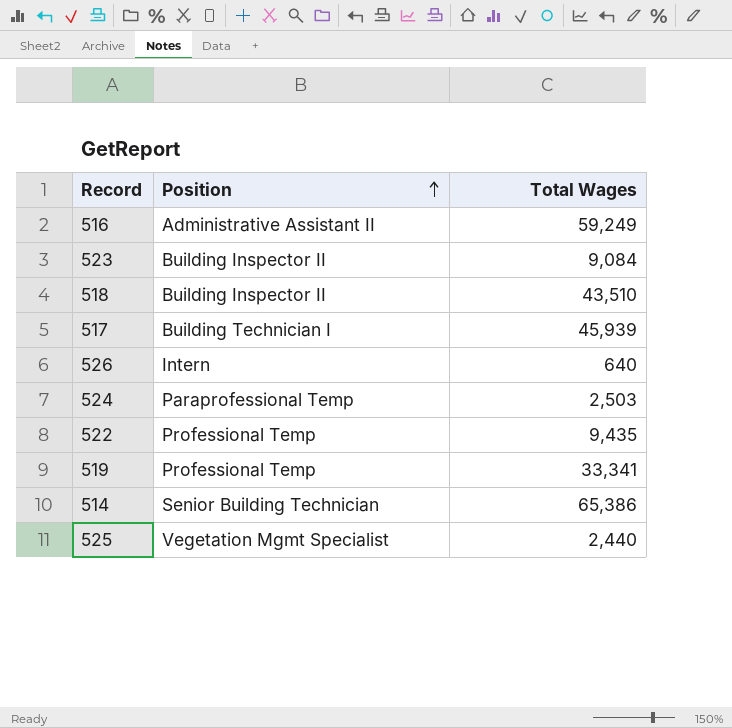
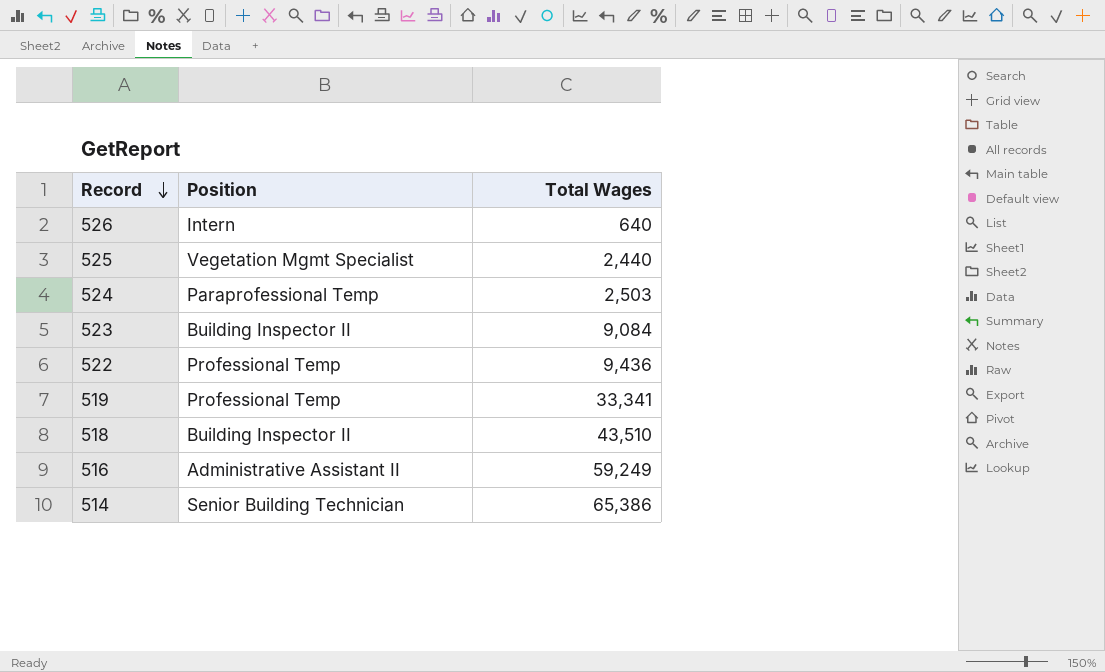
row order: Position ascending -> Record descending
row 517: Building Technician I | 45,939 -> none
522 | Total Wages: 9,435 -> 9,436

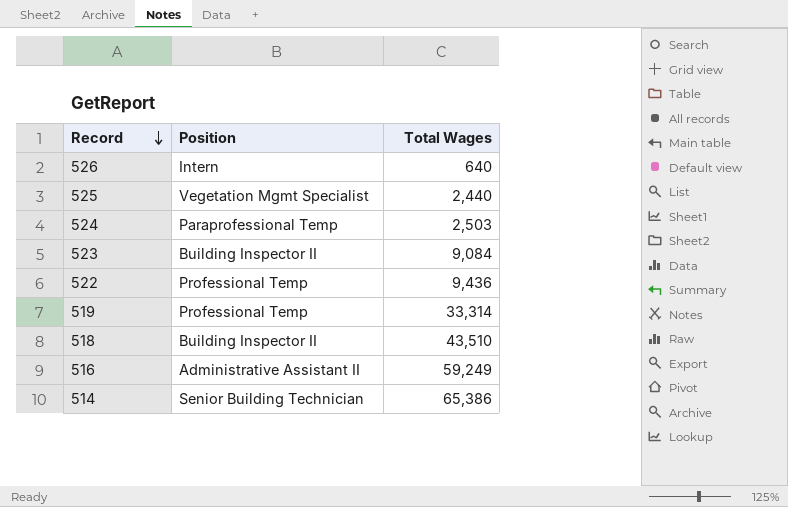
519 | Total Wages: 33,341 -> 33,314

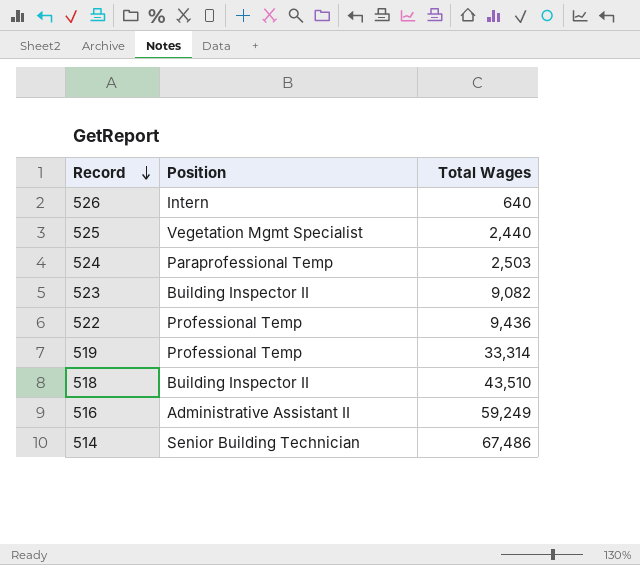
523 | Total Wages: 9,084 -> 9,082
514 | Total Wages: 65,386 -> 67,486

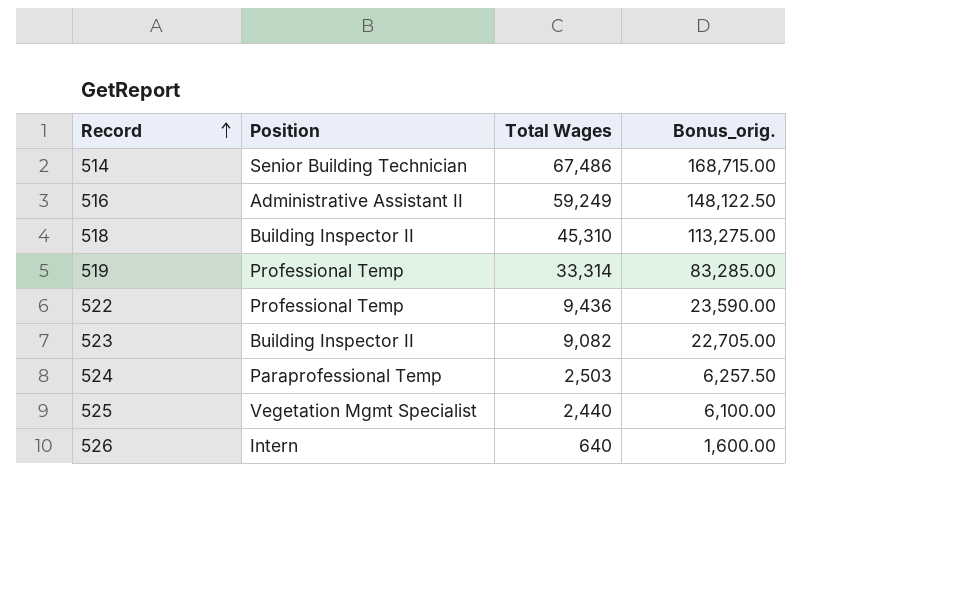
row order: Record descending -> Record ascending
column Bonus_orig. | formula: none -> [Total Wages] * 2.5
518 | Total Wages: 43,510 -> 45,310

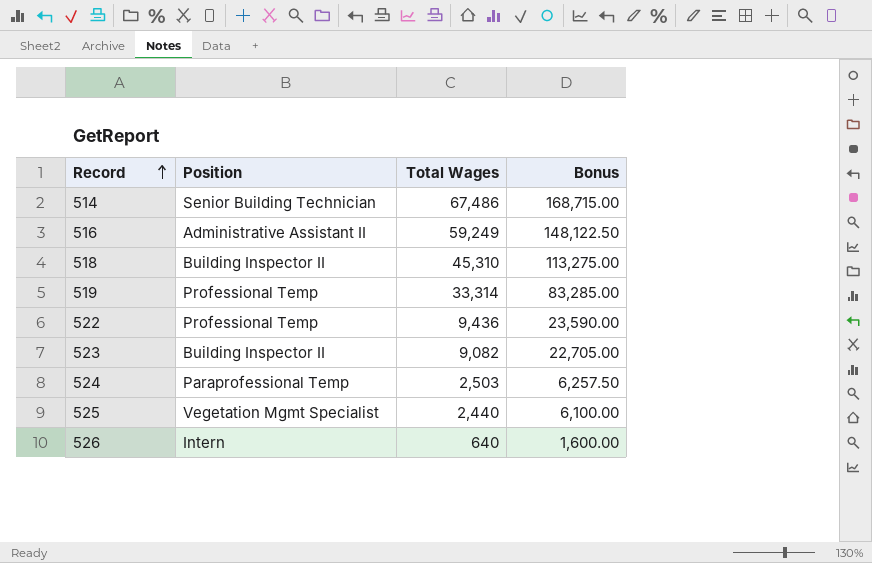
column name: Bonus_orig. -> Bonus

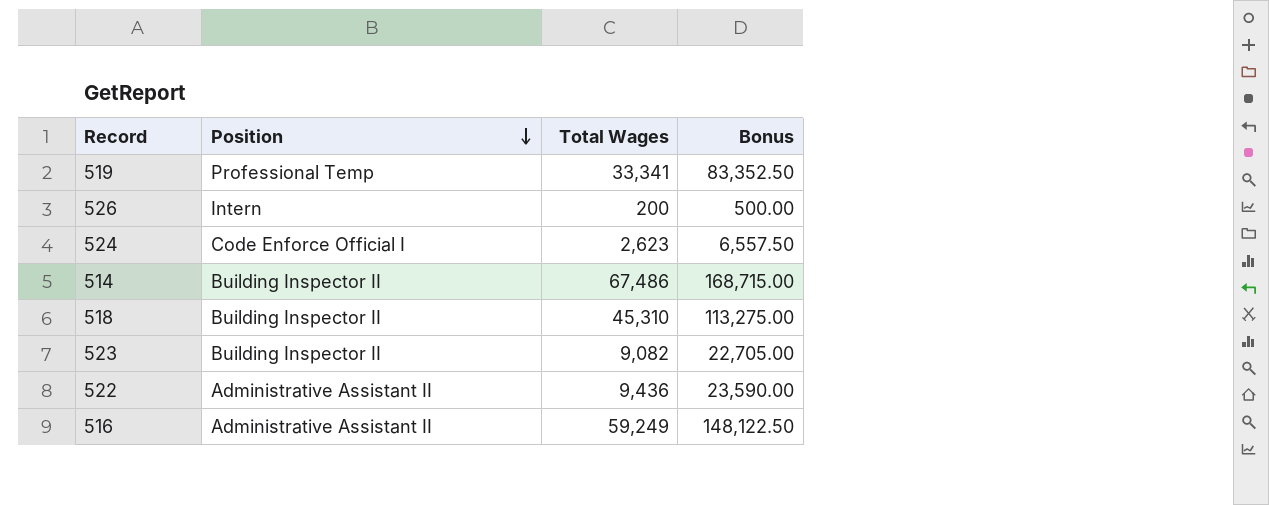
row order: Record ascending -> Position descending
row 525: Vegetation Mgmt Specialist | 2,440 | 6,100.00 -> none
519 | Total Wages: 33,314 -> 33,341
519 | Bonus: 83,285.00 -> 83,352.50
526 | Total Wages: 640 -> 200
526 | Bonus: 1,600.00 -> 500.00
524 | Position: Paraprofessional Temp -> Code Enforce Official I
524 | Total Wages: 2,503 -> 2,623
524 | Bonus: 6,257.50 -> 6,557.50
514 | Position: Senior Building Technician -> Building Inspector II
522 | Position: Professional Temp -> Administrative Assistant II

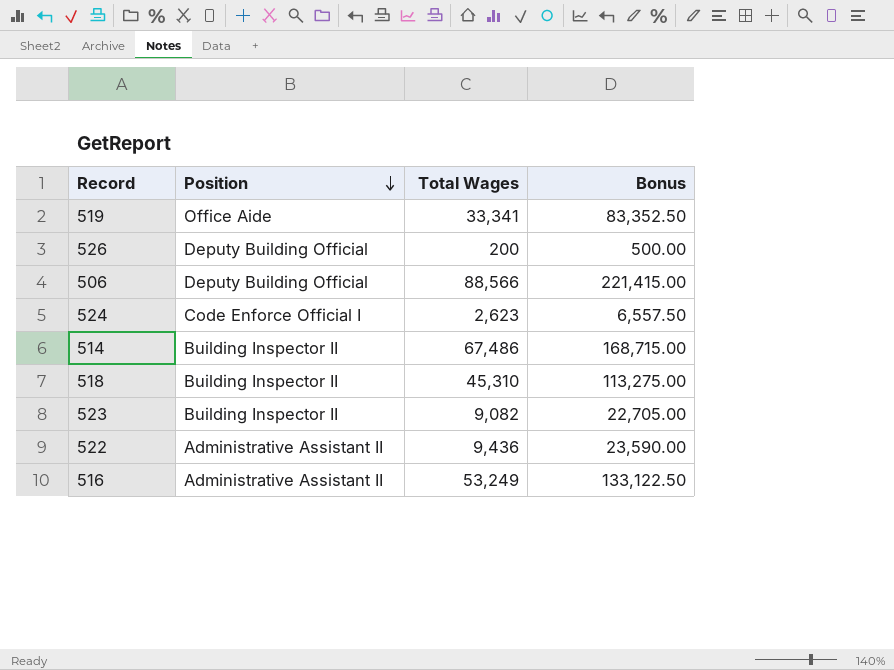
519 | Position: Professional Temp -> Office Aide
526 | Position: Intern -> Deputy Building Official
row 506: none -> Deputy Building Official | 88,566 | 221,415.00
516 | Total Wages: 59,249 -> 53,249
516 | Bonus: 148,122.50 -> 133,122.50

